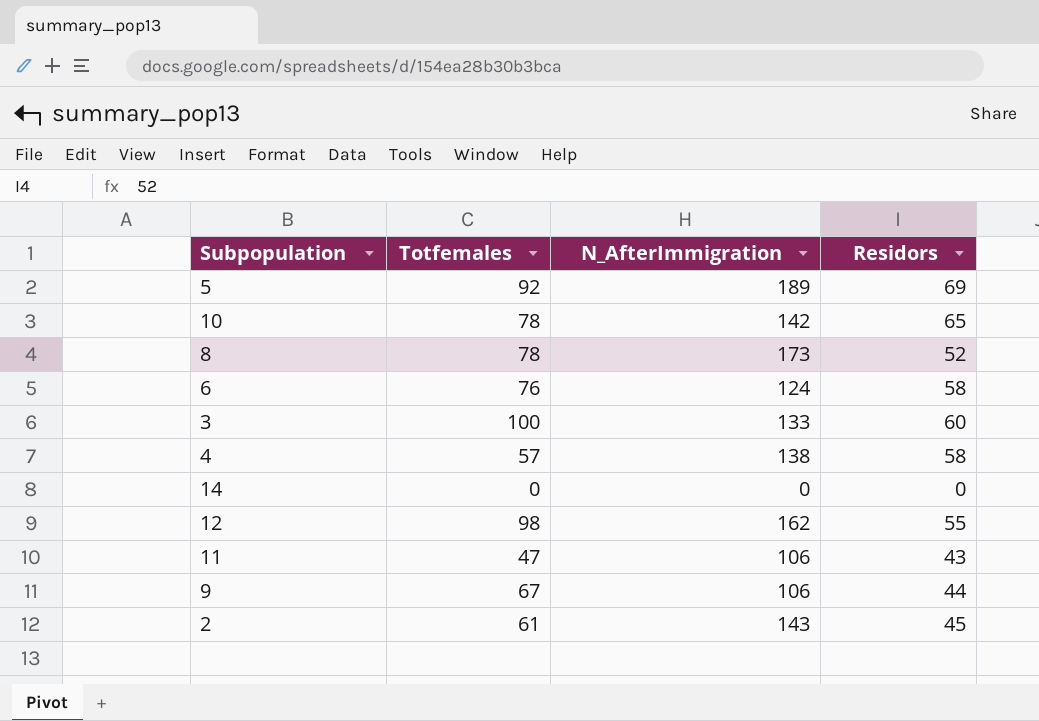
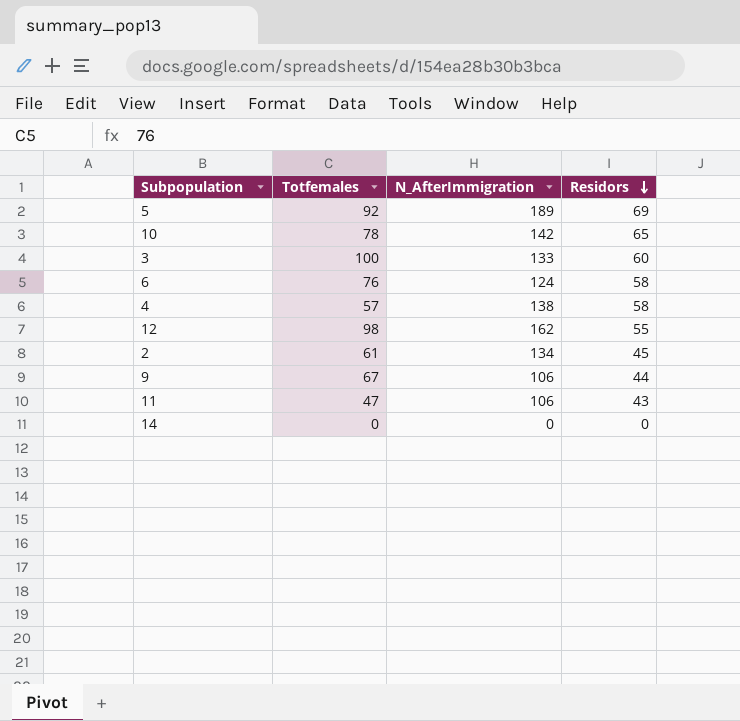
row order: none -> Residors descending
row 8: 78 | 173 | 52 -> none
2 | N_AfterImmigration: 143 -> 134

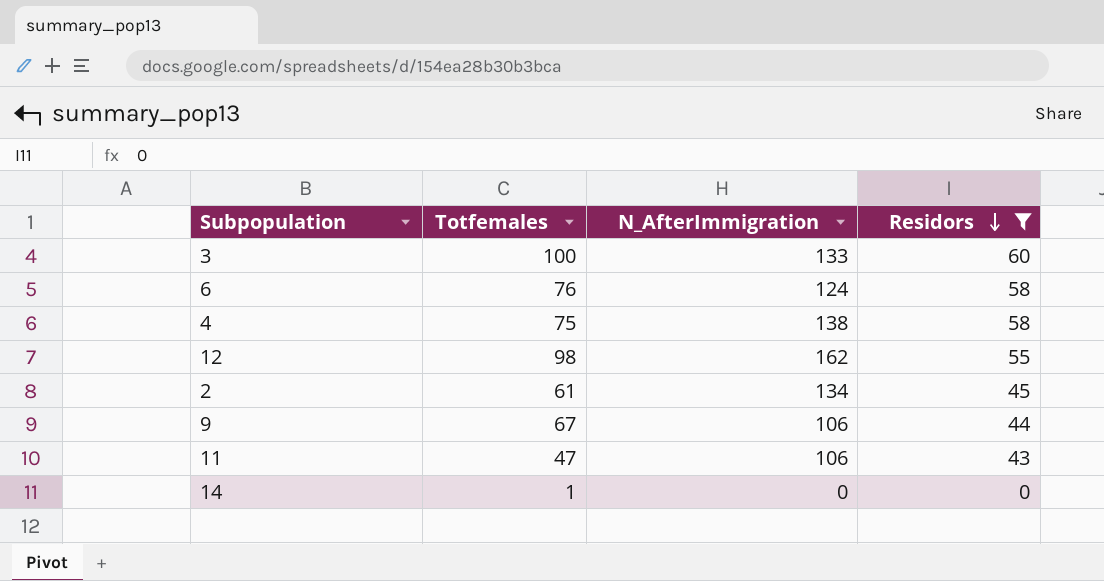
filter: none -> Residors <= 60
4 | Totfemales: 57 -> 75
14 | Totfemales: 0 -> 1

